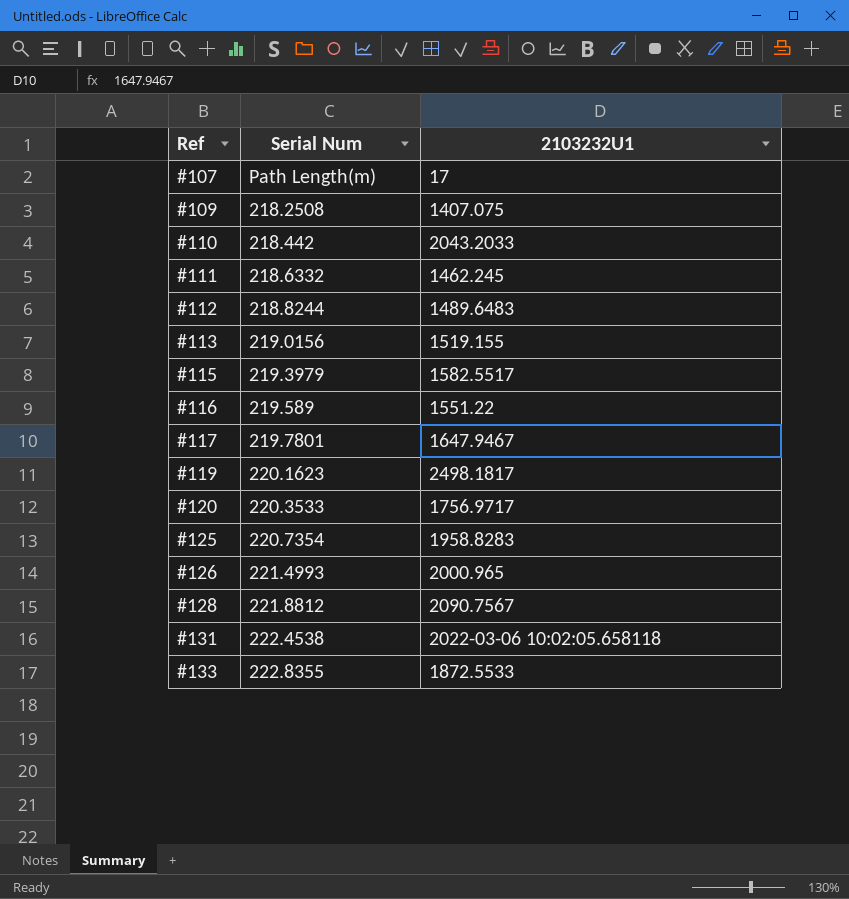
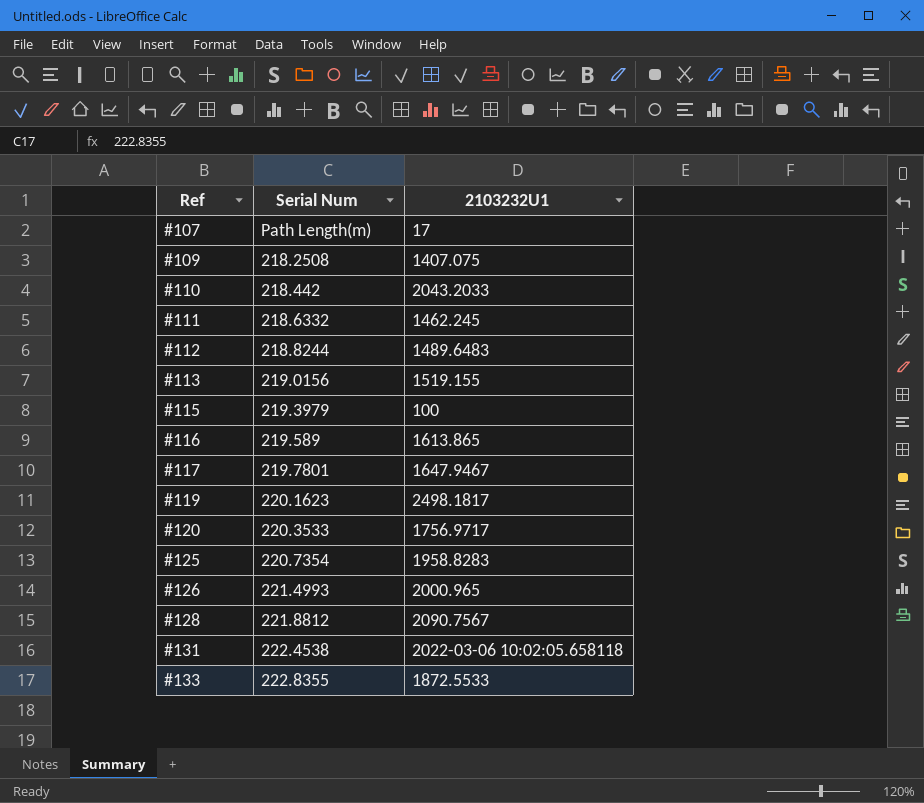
#115 | 2103232U1: 1582.5517 -> 100
#116 | 2103232U1: 1551.22 -> 1613.865

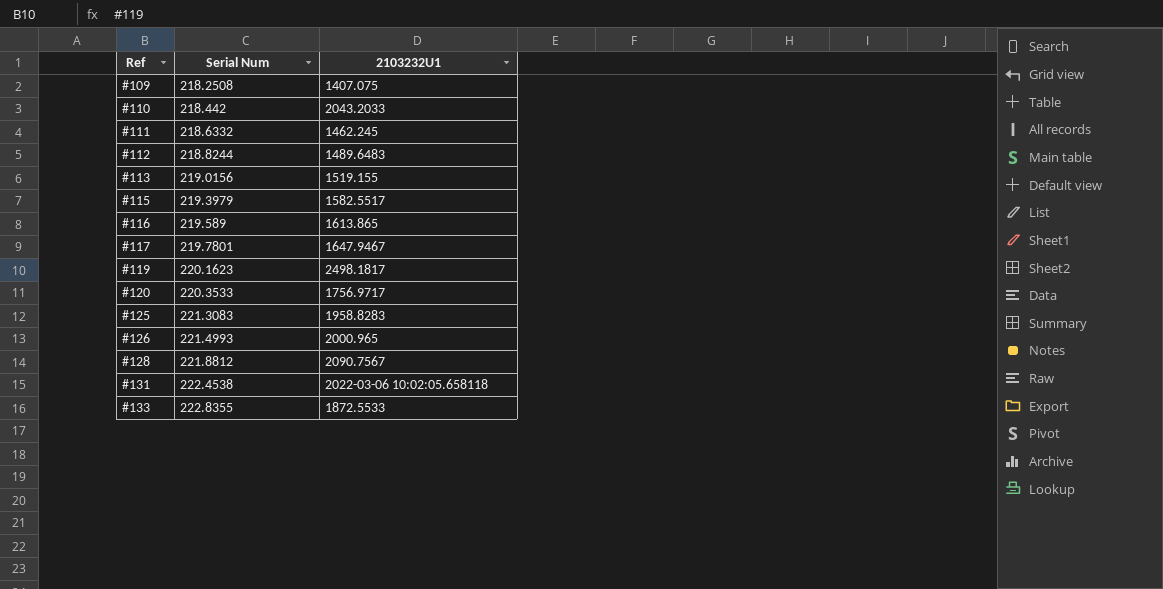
row #107: Path Length(m) | 17 -> none
#115 | 2103232U1: 100 -> 1582.5517
#125 | Serial Num: 220.7354 -> 221.3083

